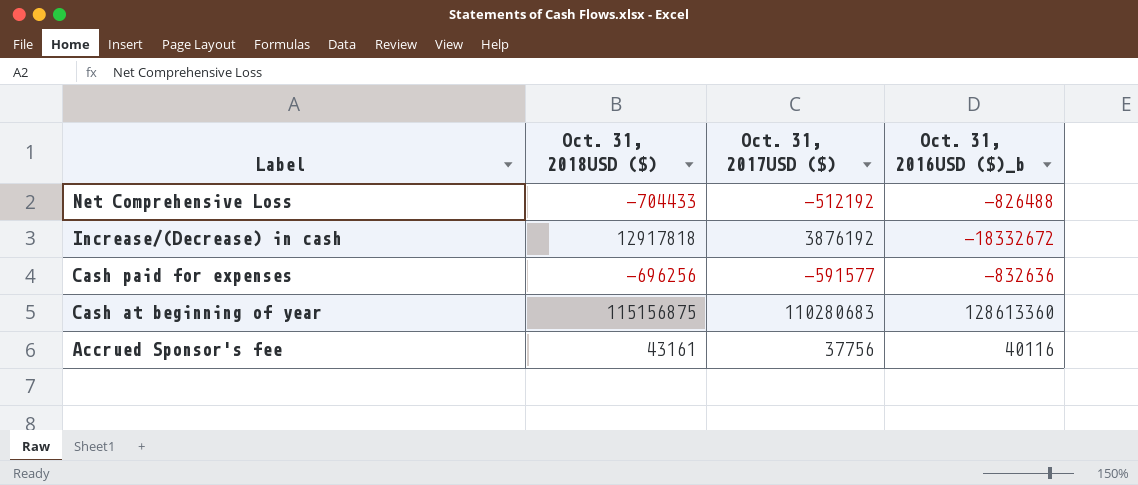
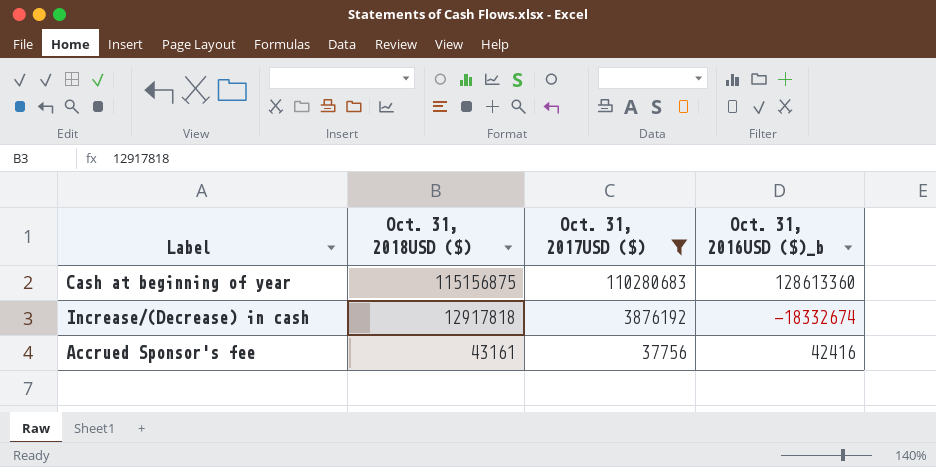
filter: none -> Oct. 31, 2017USD ($) >= 37756
row order: Label descending -> Oct. 31, 2018USD ($) descending
Increase/(Decrease) in cash | Oct. 31, 2016USD ($)_b: -18332672 -> -18332674
Accrued Sponsor's fee | Oct. 31, 2016USD ($)_b: 40116 -> 42416

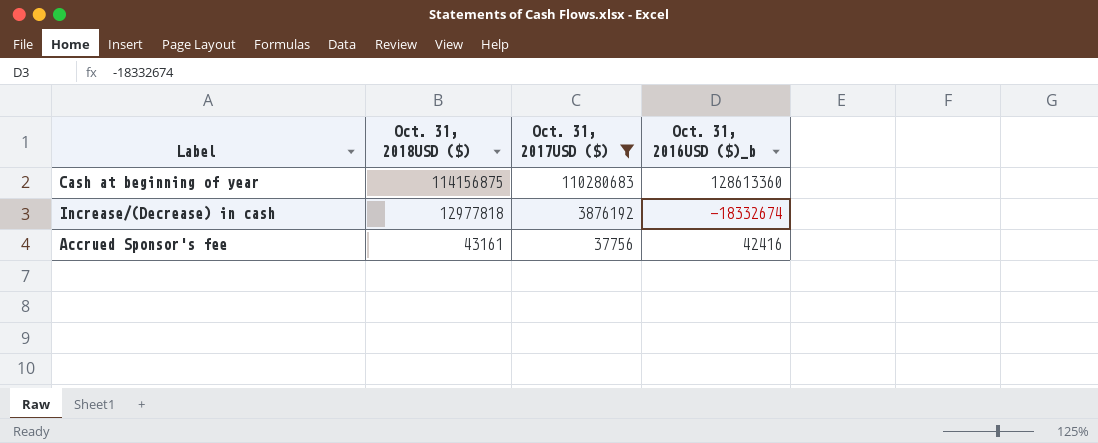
Cash at beginning of year | Oct. 31, 2018USD ($): 115156875 -> 114156875
Increase/(Decrease) in cash | Oct. 31, 2018USD ($): 12917818 -> 12977818

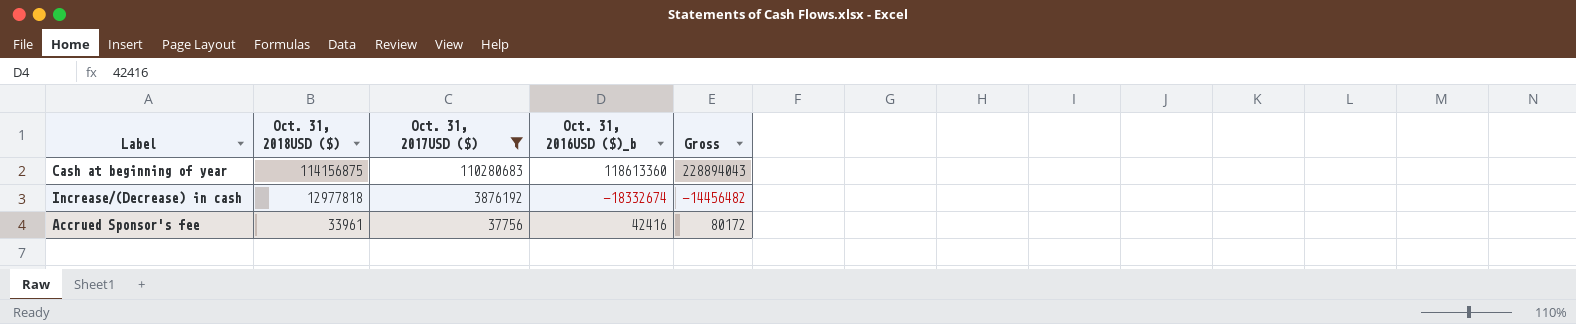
column Gross | formula: none -> [Oct. 31, 2017USD ($)] + [Oct. 31, 2016USD ($)_b]
Cash at beginning of year | Oct. 31, 2016USD ($)_b: 128613360 -> 118613360
Accrued Sponsor's fee | Oct. 31, 2018USD ($): 43161 -> 33961

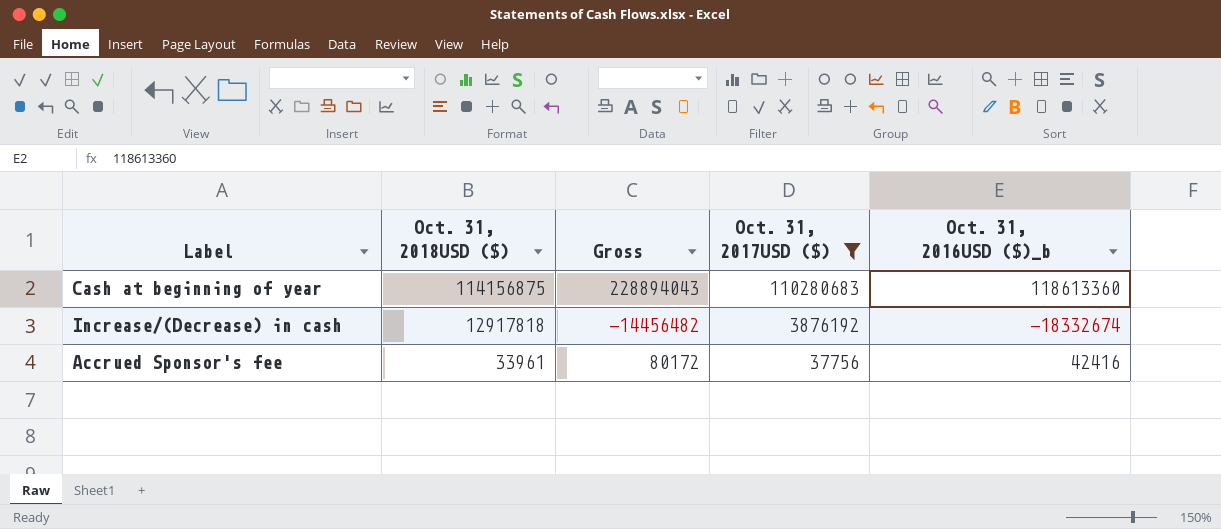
column Gross | position: 5 -> 3
Increase/(Decrease) in cash | Oct. 31, 2018USD ($): 12977818 -> 12917818

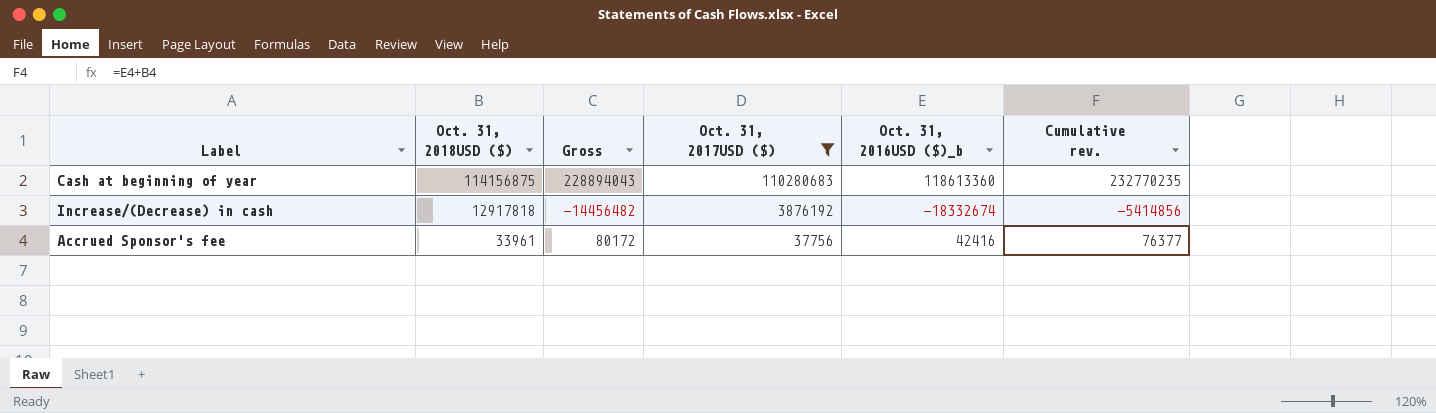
column Cumulative rev. | formula: none -> [Oct. 31, 2018USD ($)] + [Oct. 31, 2016USD ($)_b]

